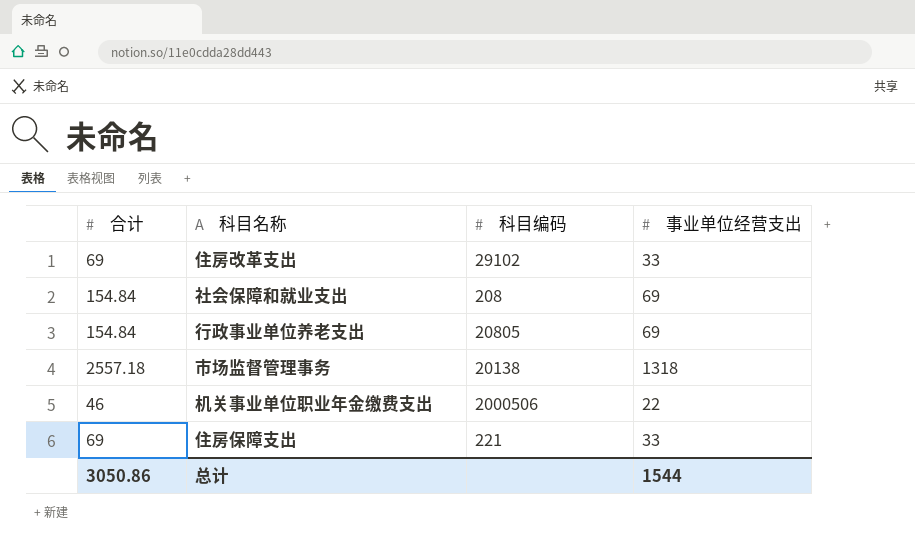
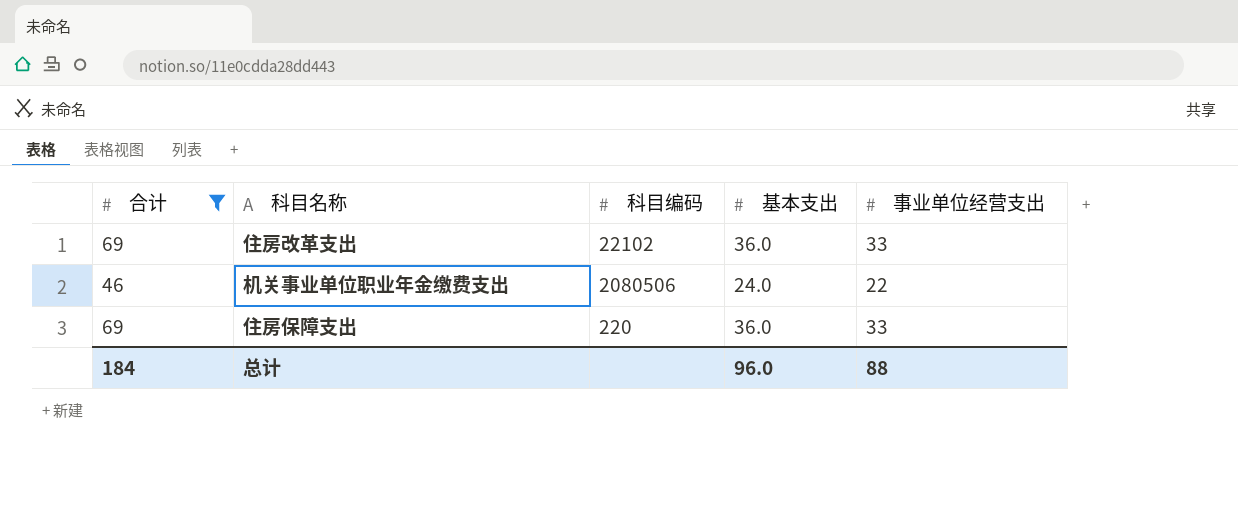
filter: none -> 合计 <= 69
column 基本支出 | position: none -> 4
住房改革支出 | 科目编码: 29102 -> 22102
机关事业单位职业年金缴费支出 | 科目编码: 2000506 -> 2080506
住房保障支出 | 科目编码: 221 -> 220
总计 | 合计: 3050.86 -> 184
总计 | 事业单位经营支出: 1544 -> 88

